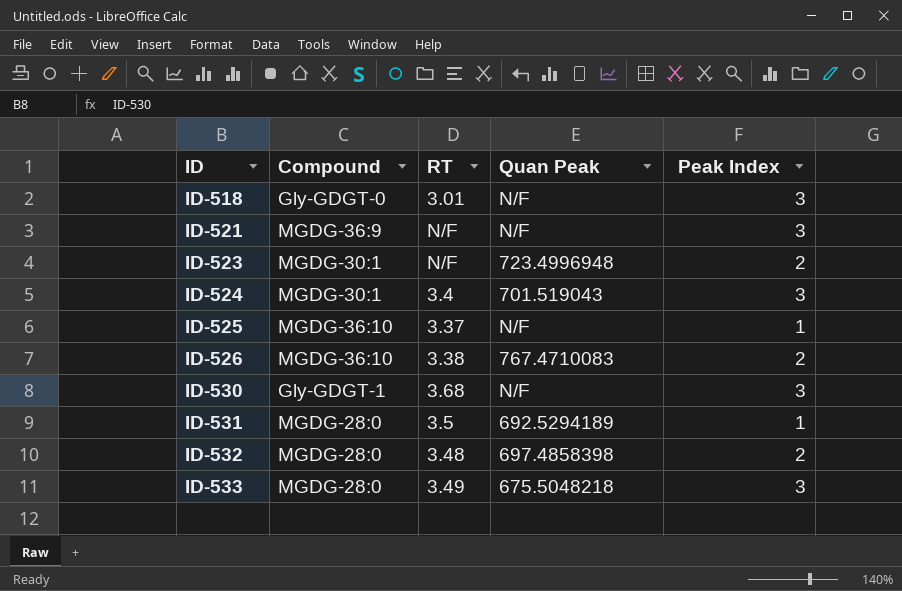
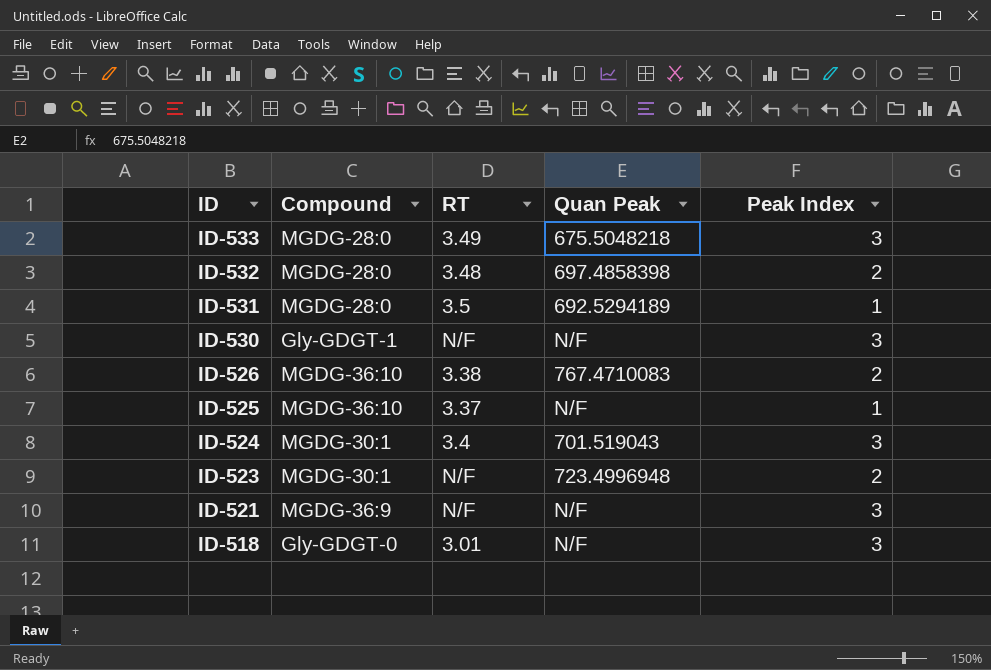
row order: ID ascending -> ID descending
ID-530 | RT: 3.68 -> N/F

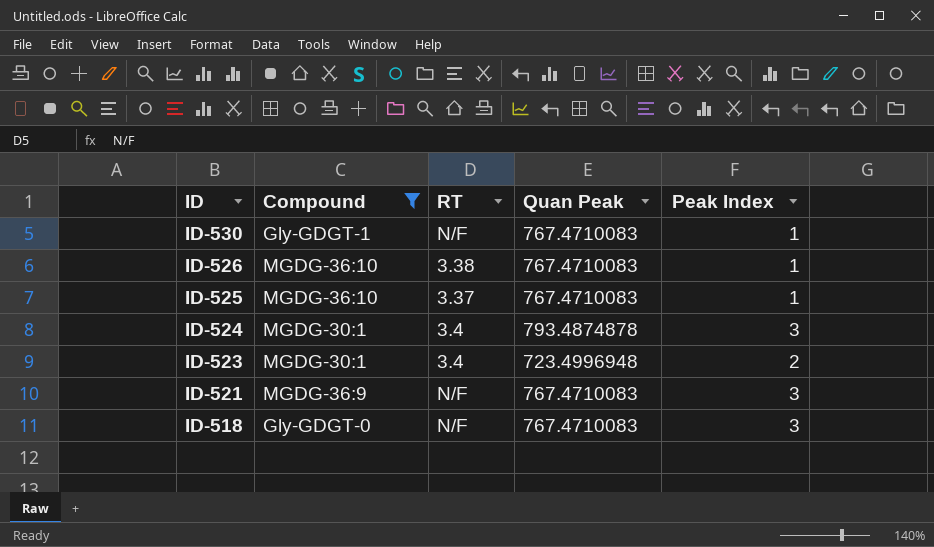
filter: none -> Compound != MGDG-28:0
ID-530 | Quan Peak: N/F -> 767.4710083
ID-530 | Peak Index: 3 -> 1
ID-526 | Peak Index: 2 -> 1
ID-525 | Quan Peak: N/F -> 767.4710083
ID-524 | Quan Peak: 701.519043 -> 793.4874878
ID-523 | RT: N/F -> 3.4
ID-521 | Quan Peak: N/F -> 767.4710083
ID-518 | RT: 3.01 -> N/F
ID-518 | Quan Peak: N/F -> 767.4710083

